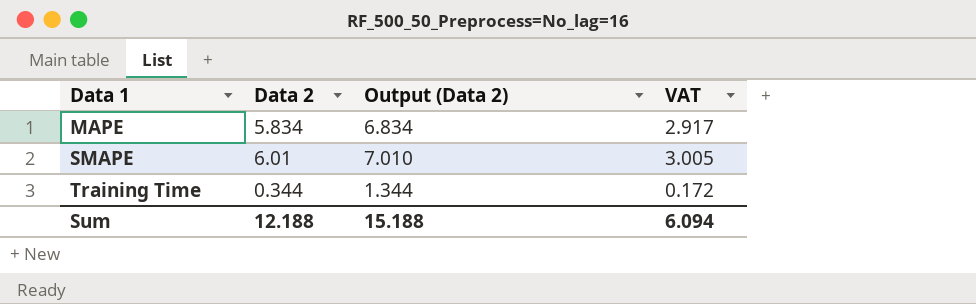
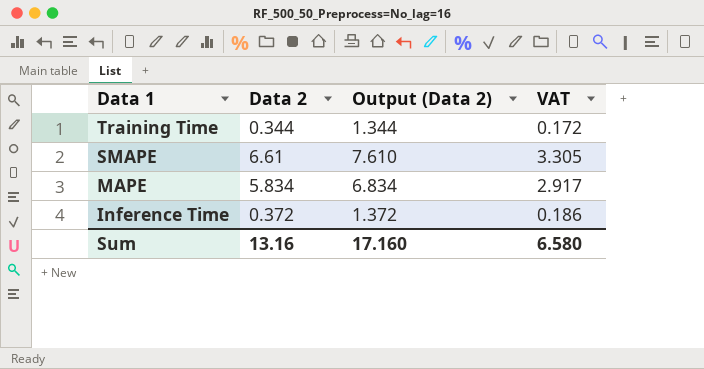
row order: Data 1 ascending -> Data 1 descending
SMAPE | Data 2: 6.01 -> 6.61
SMAPE | Output (Data 2): 7.010 -> 7.610
SMAPE | VAT: 3.005 -> 3.305
row Inference Time: none -> 0.372 | 1.372 | 0.186
Sum | Data 2: 12.188 -> 13.16
Sum | Output (Data 2): 15.188 -> 17.160
Sum | VAT: 6.094 -> 6.580

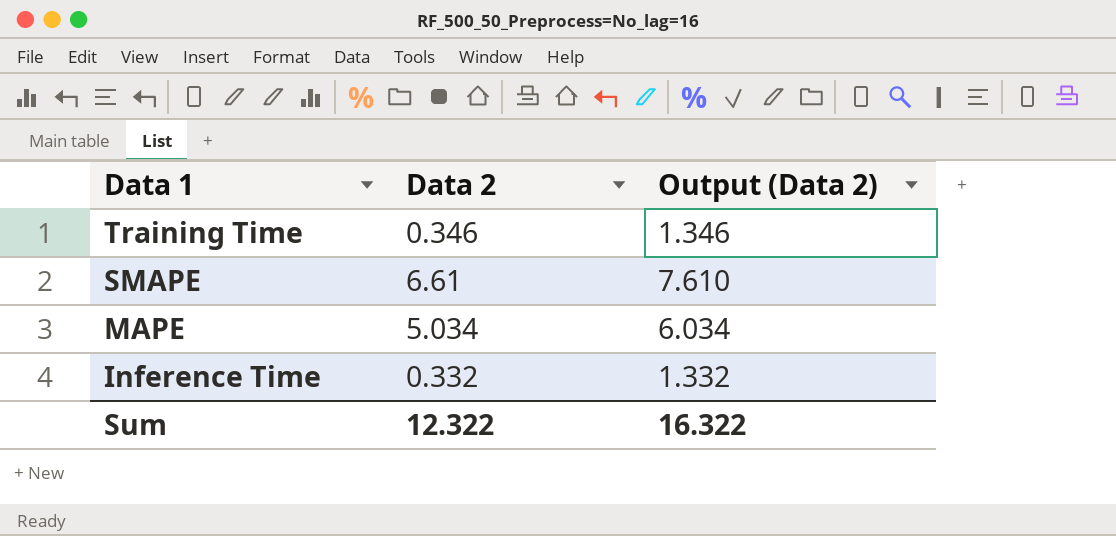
column VAT | formula: [Data 2] * 0.5 -> none
Training Time | Data 2: 0.344 -> 0.346
Training Time | Output (Data 2): 1.344 -> 1.346
MAPE | Data 2: 5.834 -> 5.034
MAPE | Output (Data 2): 6.834 -> 6.034
Inference Time | Data 2: 0.372 -> 0.332
Inference Time | Output (Data 2): 1.372 -> 1.332
Sum | Data 2: 13.16 -> 12.322
Sum | Output (Data 2): 17.160 -> 16.322

